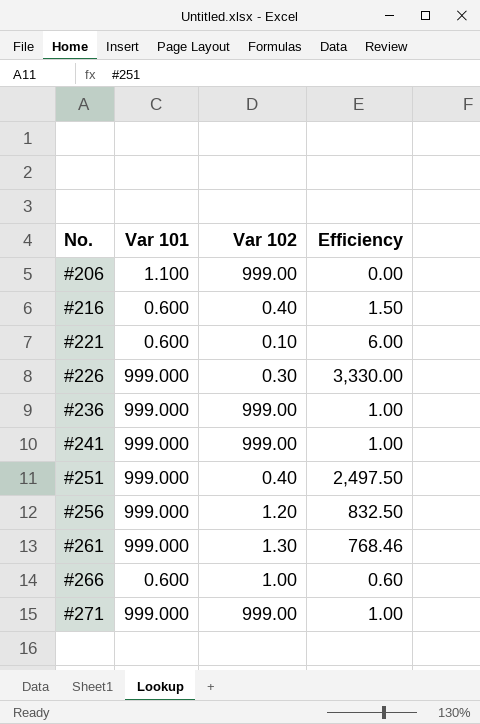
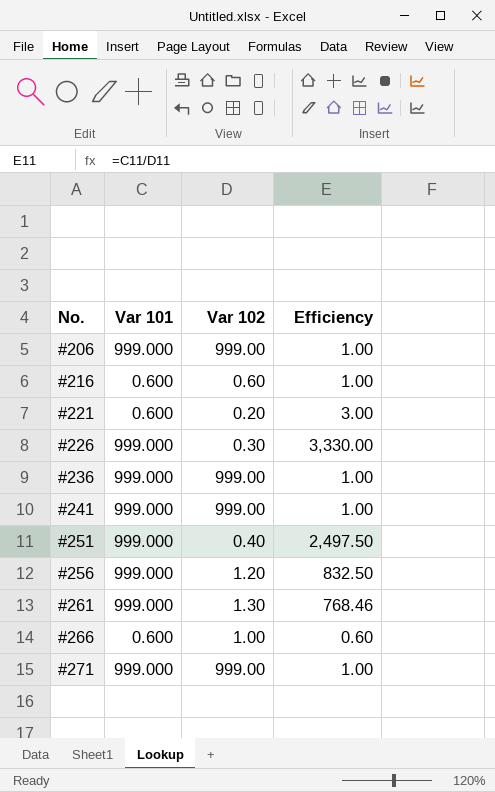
#206 | Var 101: 1.100 -> 999.000
#206 | Efficiency: 0.00 -> 1.00
#216 | Var 102: 0.40 -> 0.60
#216 | Efficiency: 1.50 -> 1.00
#221 | Var 102: 0.10 -> 0.20
#221 | Efficiency: 6.00 -> 3.00

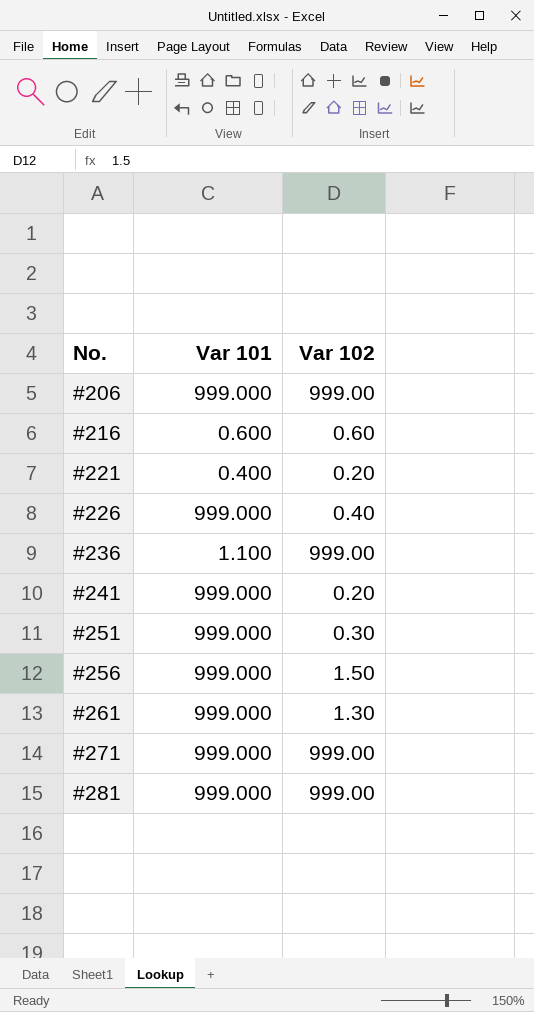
column Efficiency | formula: [Var 101] / [Var 102] -> none
row #266: 0.600 | 1.00 | 0.60 -> none
#221 | Var 101: 0.600 -> 0.400
#226 | Var 102: 0.30 -> 0.40
#236 | Var 101: 999.000 -> 1.100
#241 | Var 102: 999.00 -> 0.20
#251 | Var 102: 0.40 -> 0.30
#256 | Var 102: 1.20 -> 1.50
row #281: none -> 999.000 | 999.00

